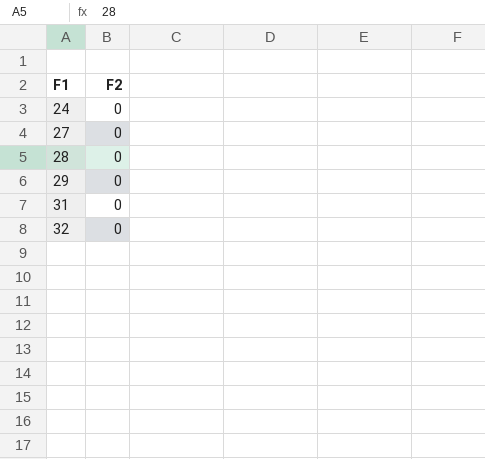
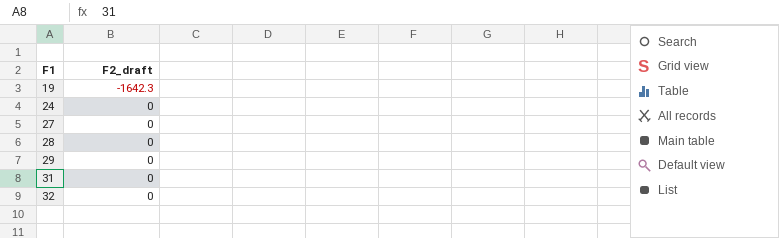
column name: F2 -> F2_draft
row 19: none -> -1642.3

